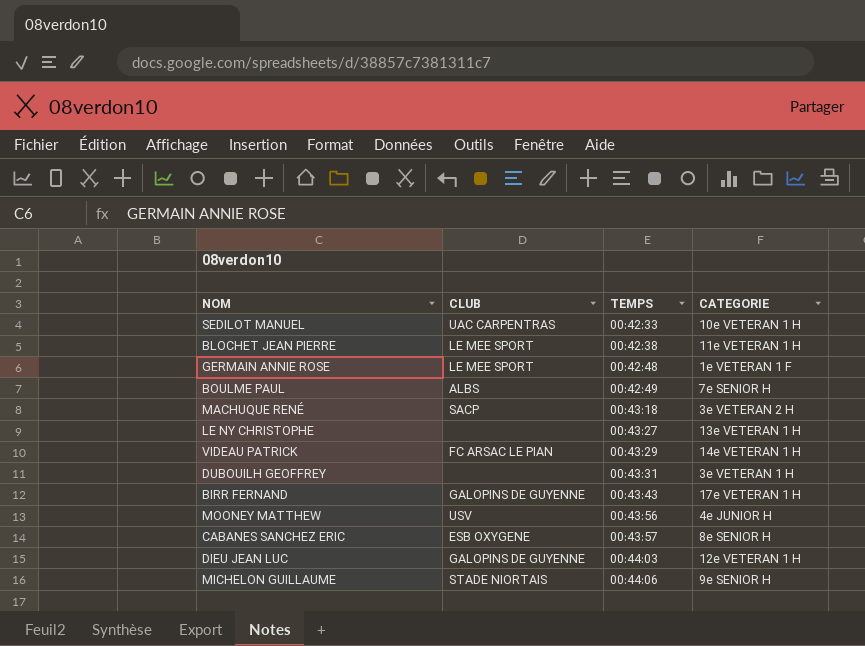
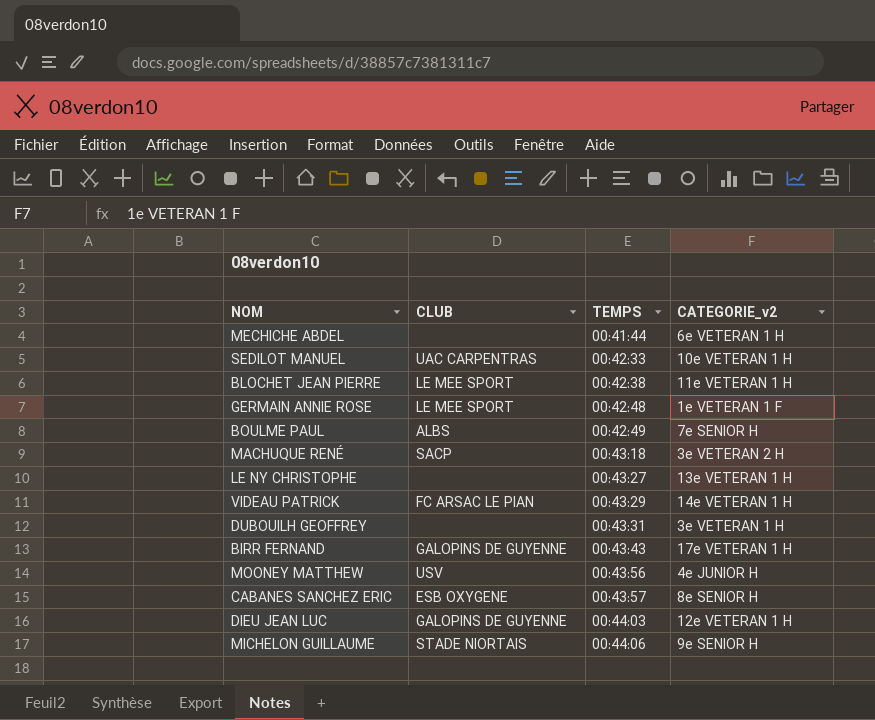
column name: CATEGORIE -> CATEGORIE_v2
row MECHICHE ABDEL: none -> none | 00:41:44 | 6e VETERAN 1 H

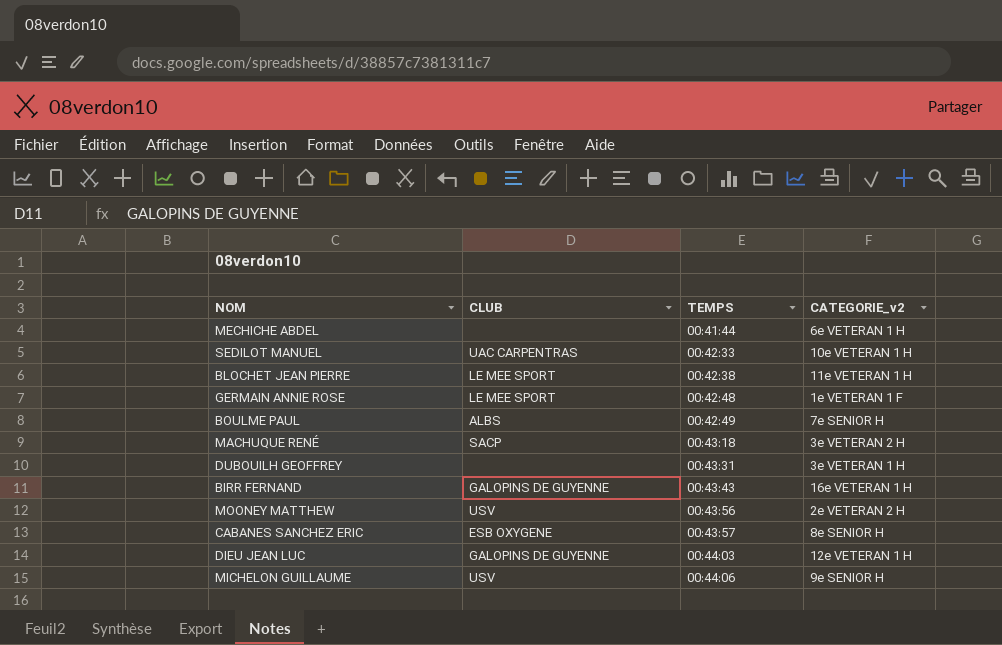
row LE NY CHRISTOPHE: none | 00:43:27 | 13e VETERAN 1 H -> none
row VIDEAU PATRICK: FC ARSAC LE PIAN | 00:43:29 | 14e VETERAN 1 H -> none
BIRR FERNAND | CATEGORIE_v2: 17e VETERAN 1 H -> 16e VETERAN 1 H
MOONEY MATTHEW | CATEGORIE_v2: 4e JUNIOR H -> 2e VETERAN 2 H
MICHELON GUILLAUME | CLUB: STADE NIORTAIS -> USV

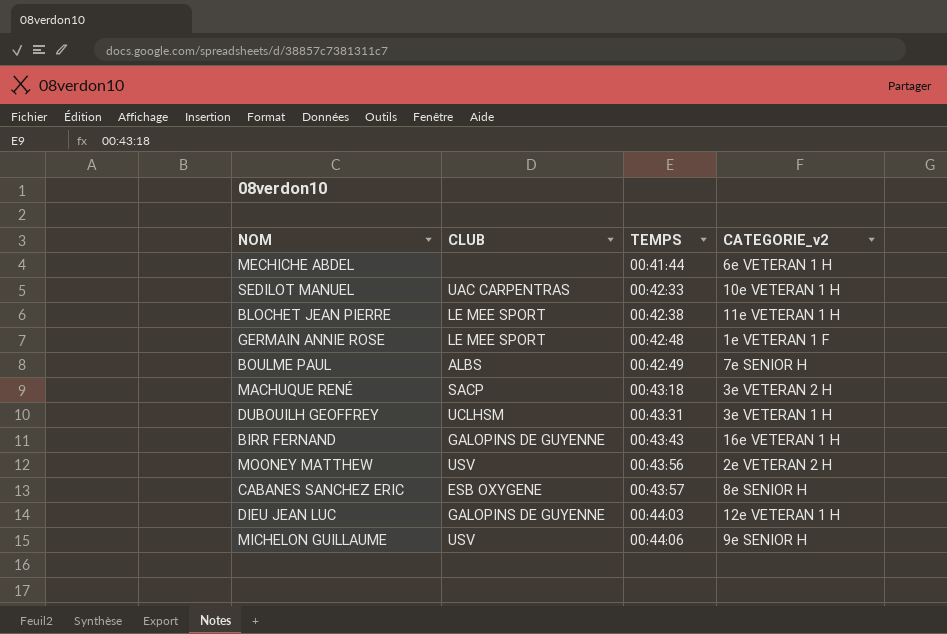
DUBOUILH GEOFFREY | CLUB: none -> UCLHSM

